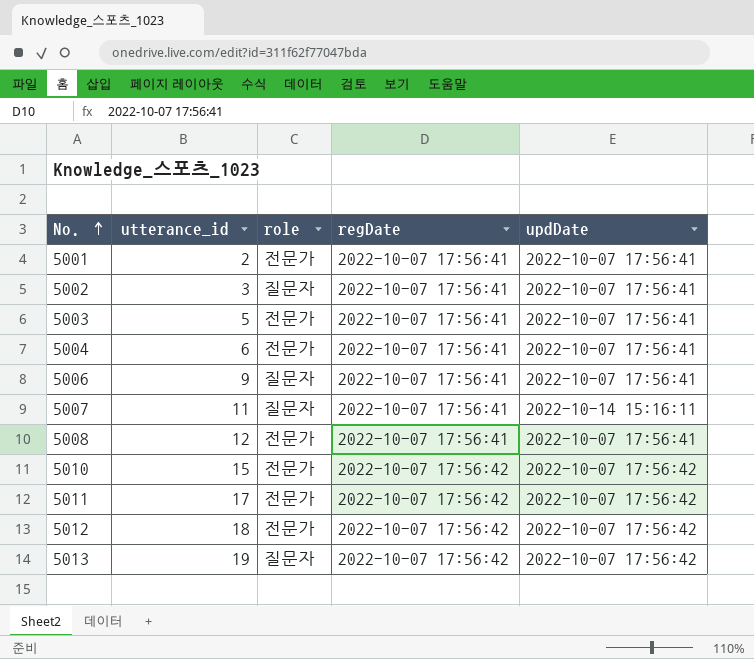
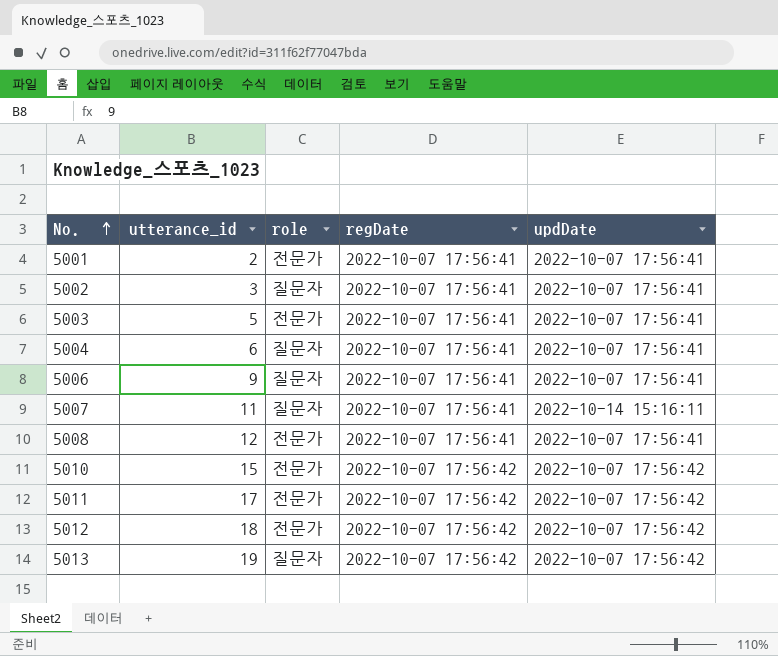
5004 | role: 전문가 -> 질문자

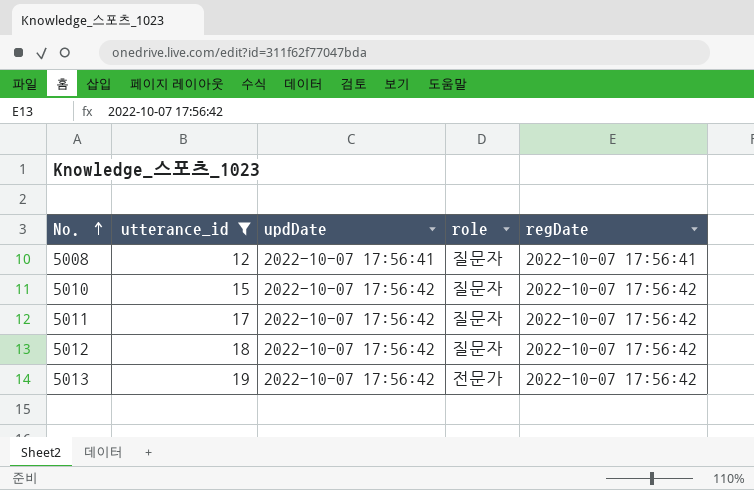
filter: none -> utterance_id >= 12
column updDate | position: 5 -> 3
5008 | role: 전문가 -> 질문자
5010 | role: 전문가 -> 질문자
5011 | role: 전문가 -> 질문자
5012 | role: 전문가 -> 질문자
5013 | role: 질문자 -> 전문가

